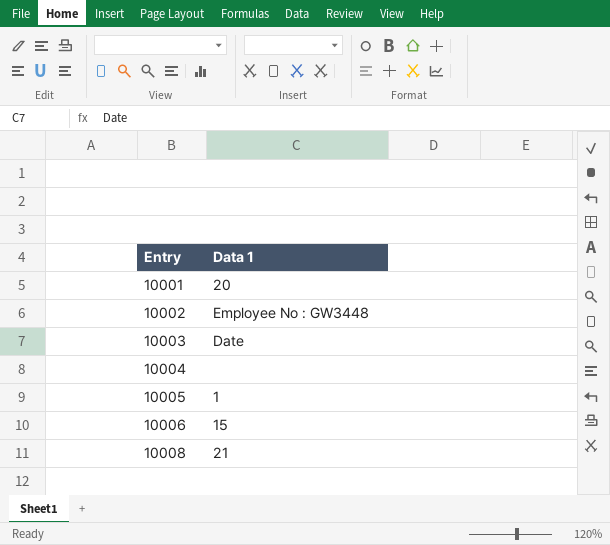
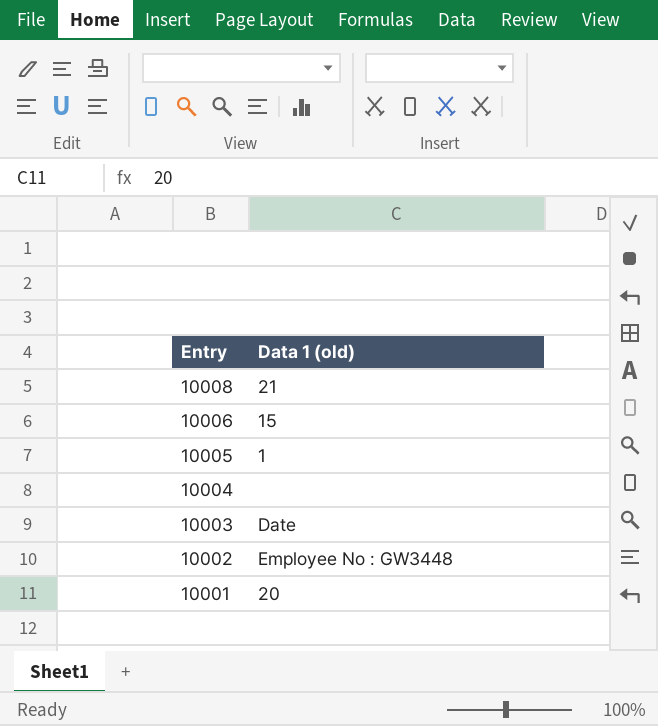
row order: Entry ascending -> Entry descending
column name: Data 1 -> Data 1 (old)

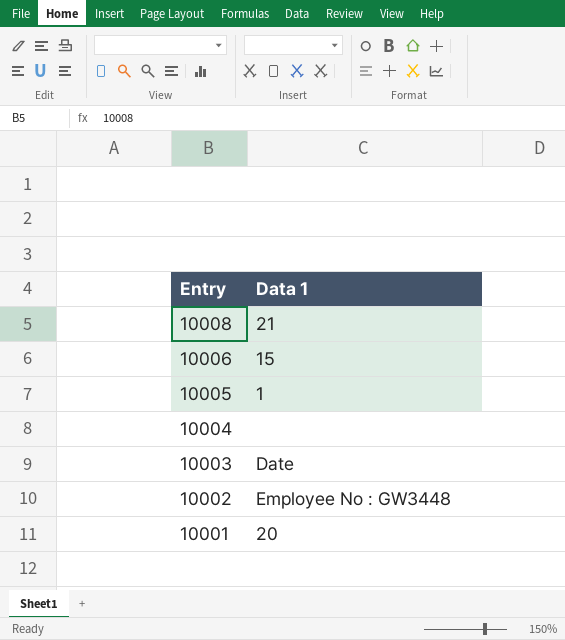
column name: Data 1 (old) -> Data 1

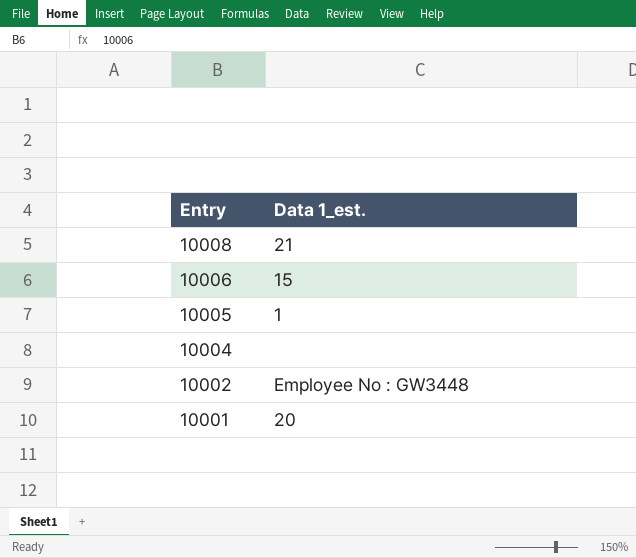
column name: Data 1 -> Data 1_est.
row 10003: Date -> none

